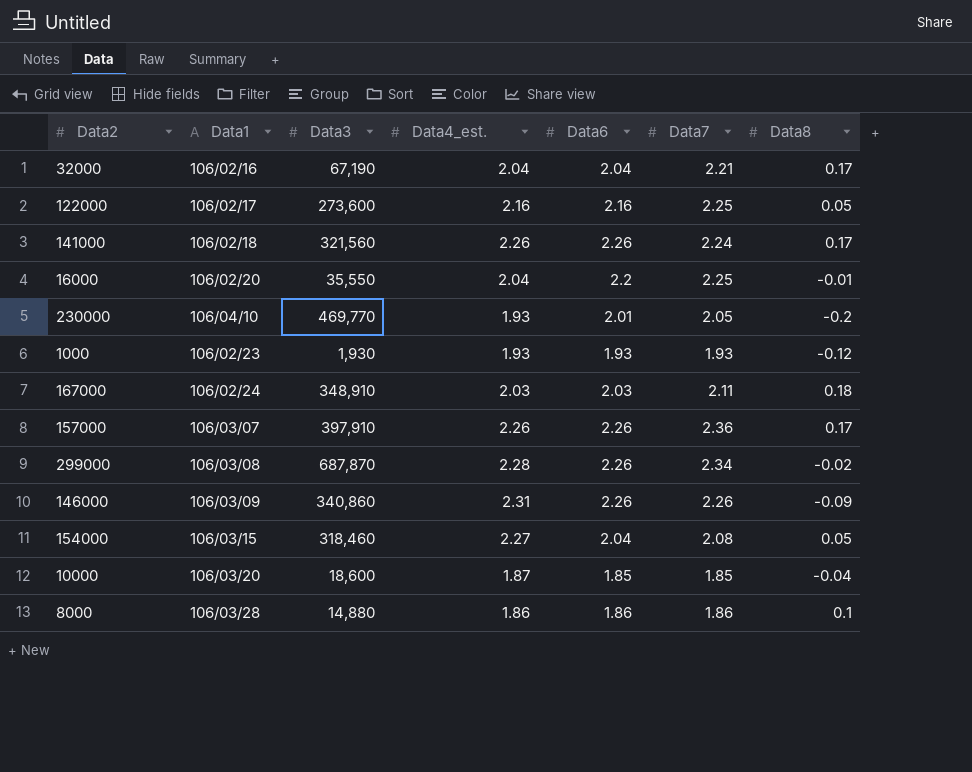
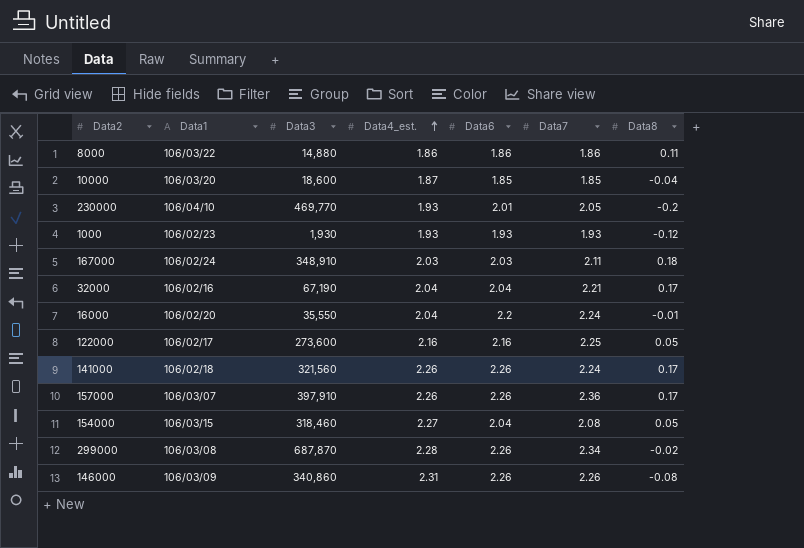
row order: none -> Data4_est. ascending
8000 | Data1: 106/03/28 -> 106/03/22
8000 | Data8: 0.1 -> 0.11
16000 | Data7: 2.25 -> 2.24
146000 | Data8: -0.09 -> -0.08

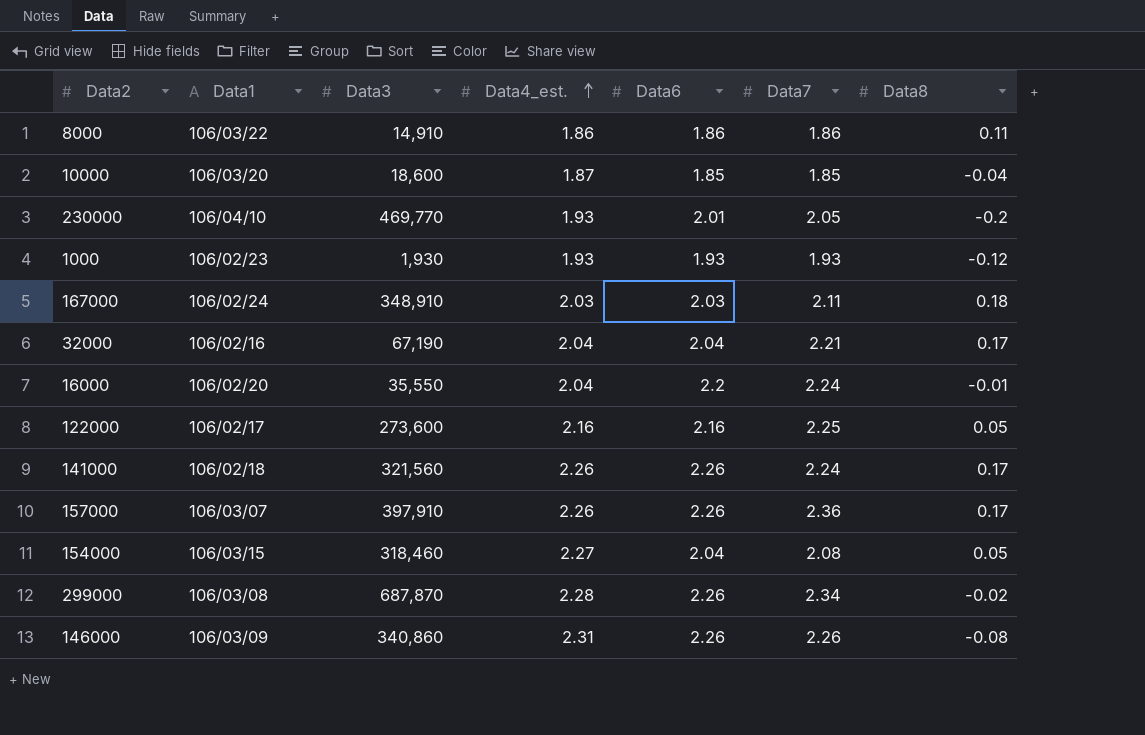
8000 | Data3: 14,880 -> 14,910

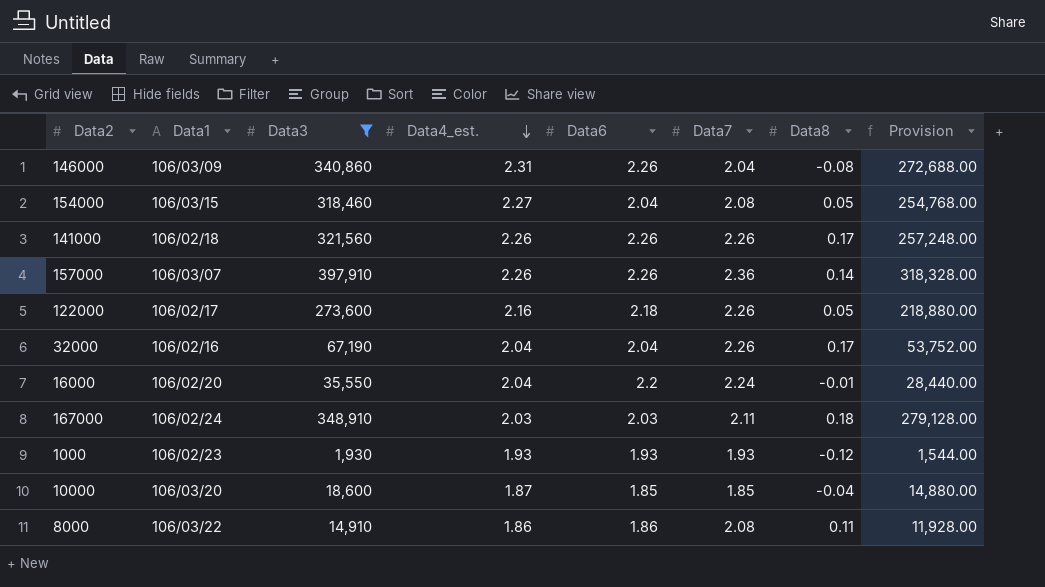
filter: none -> Data3 <= 397,910
row order: Data4_est. ascending -> Data4_est. descending
column Provision | formula: none -> [Data3] * 0.8
146000 | Data7: 2.26 -> 2.04
141000 | Data7: 2.24 -> 2.26
157000 | Data8: 0.17 -> 0.14
122000 | Data6: 2.16 -> 2.18
122000 | Data7: 2.25 -> 2.26
32000 | Data7: 2.21 -> 2.26
8000 | Data7: 1.86 -> 2.08

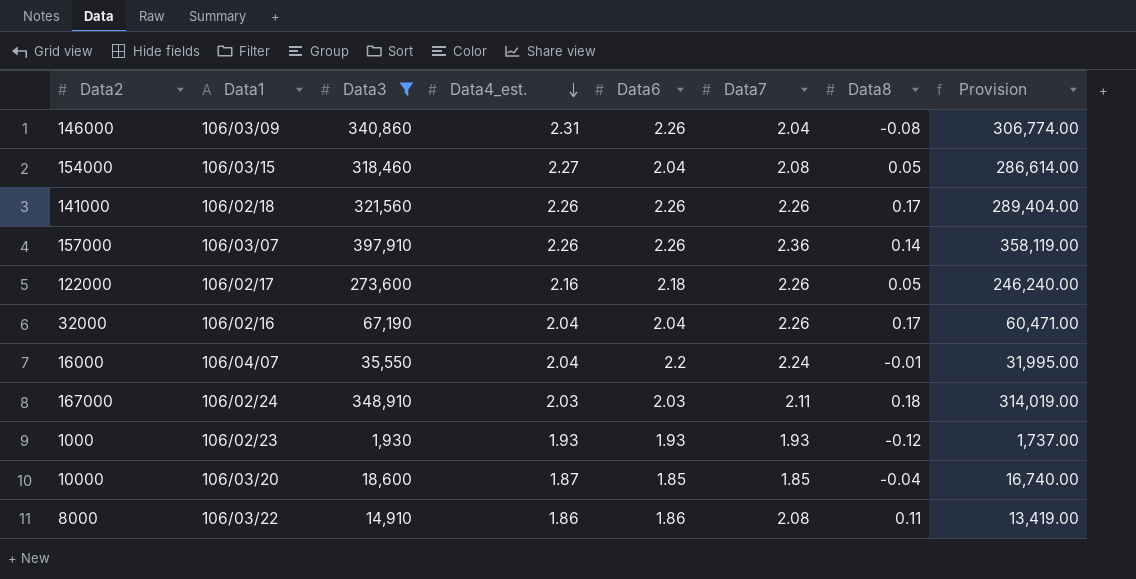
column Provision | formula: [Data3] * 0.8 -> [Data3] * 0.9
16000 | Data1: 106/02/20 -> 106/04/07

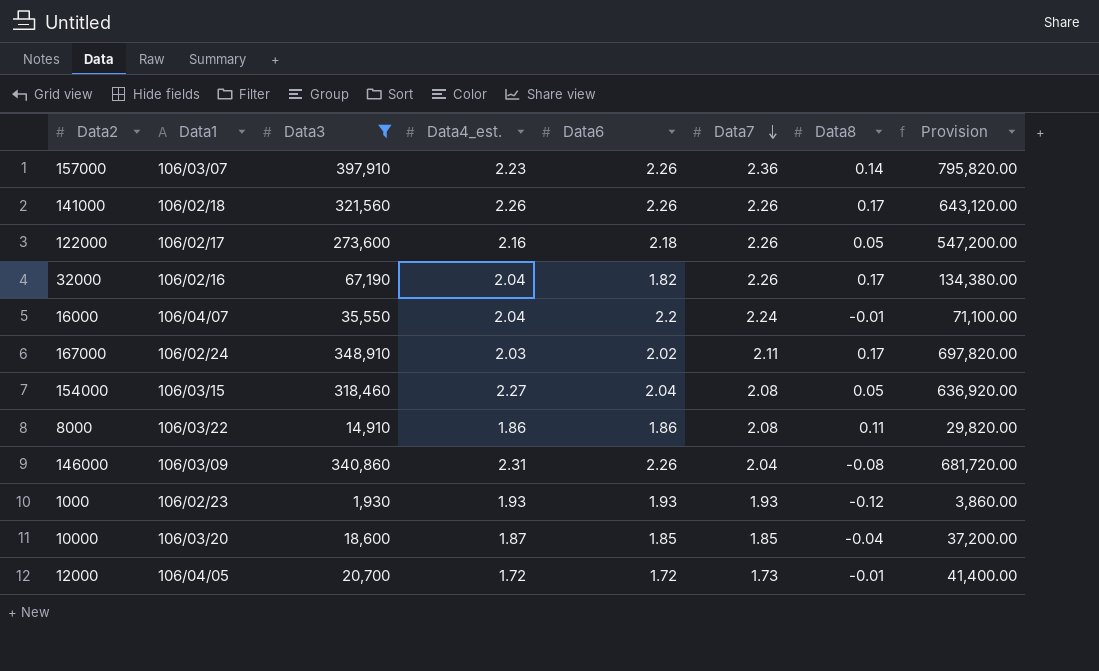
row order: Data4_est. descending -> Data7 descending
column Provision | formula: [Data3] * 0.9 -> [Data3] * 2
157000 | Data4_est.: 2.26 -> 2.23
32000 | Data6: 2.04 -> 1.82
167000 | Data6: 2.03 -> 2.02
167000 | Data8: 0.18 -> 0.17
row 12000: none -> 106/04/05 | 20,700 | 1.72 | 1.72 | 1.73 | -0.01 | 41,400.00

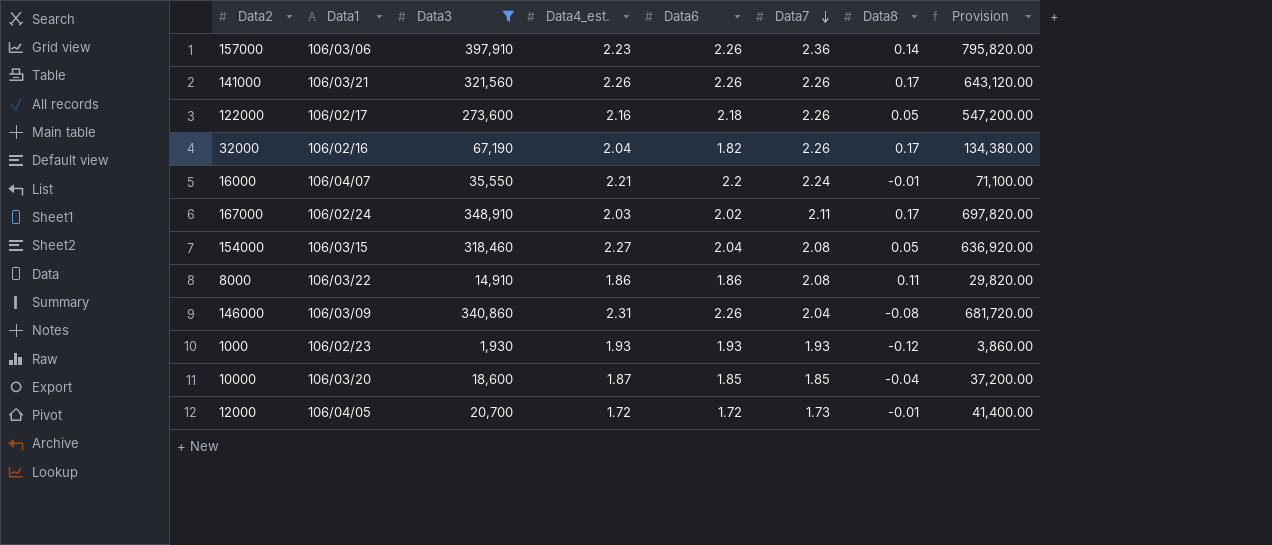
157000 | Data1: 106/03/07 -> 106/03/06
141000 | Data1: 106/02/18 -> 106/03/21
16000 | Data4_est.: 2.04 -> 2.21

